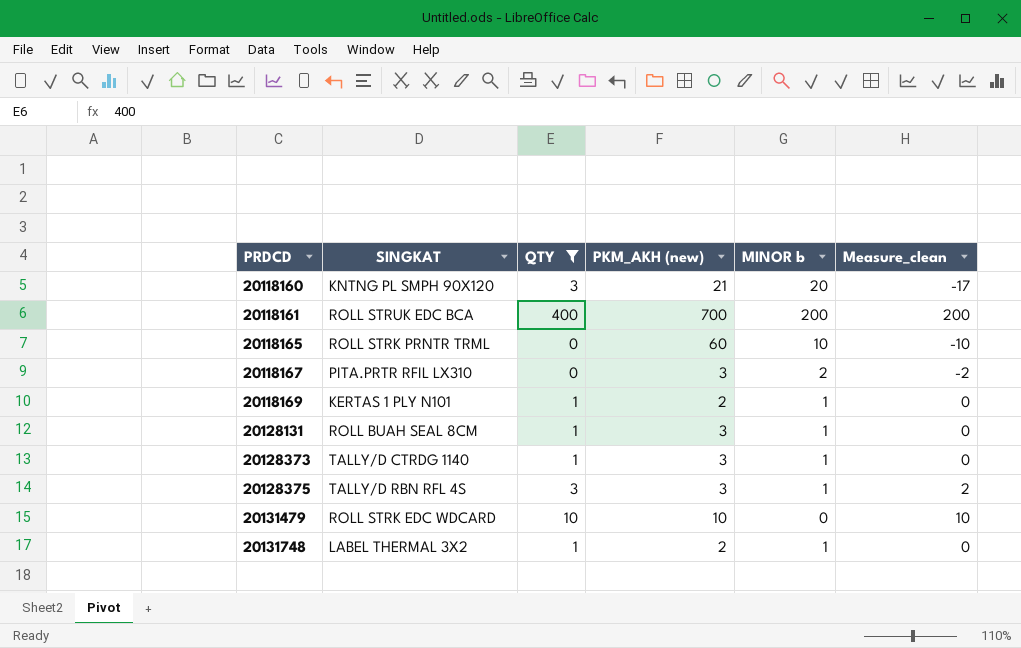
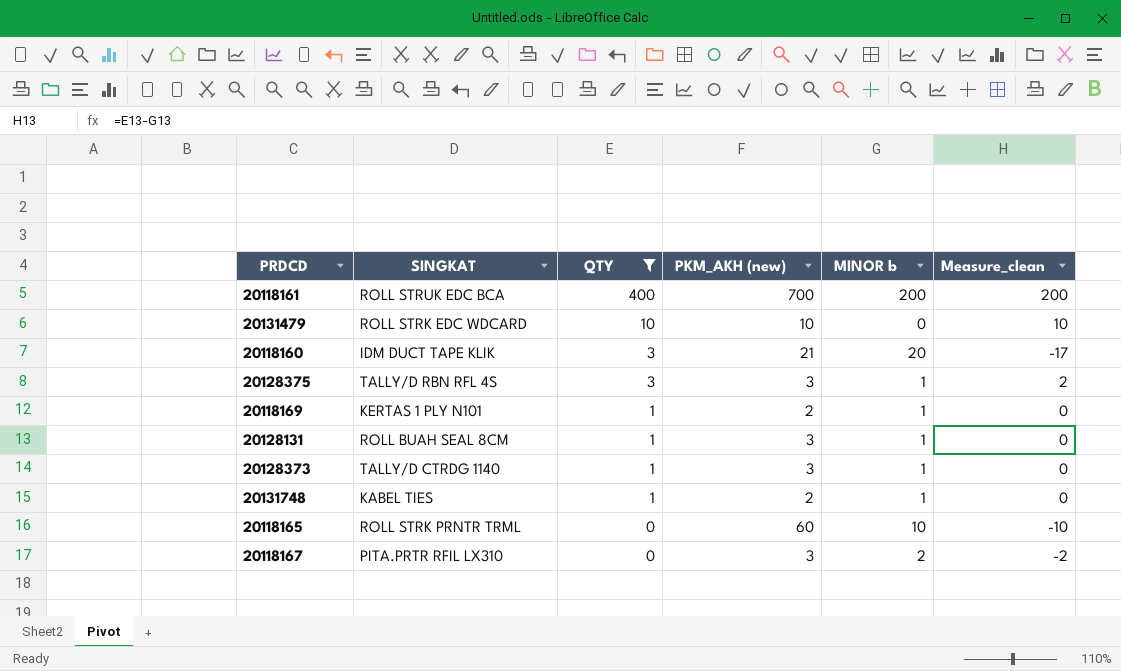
row order: PRDCD ascending -> QTY descending
20118160 | SINGKAT: KNTNG PL SMPH 90X120 -> IDM DUCT TAPE KLIK
20131748 | SINGKAT: LABEL THERMAL 3X2 -> KABEL TIES

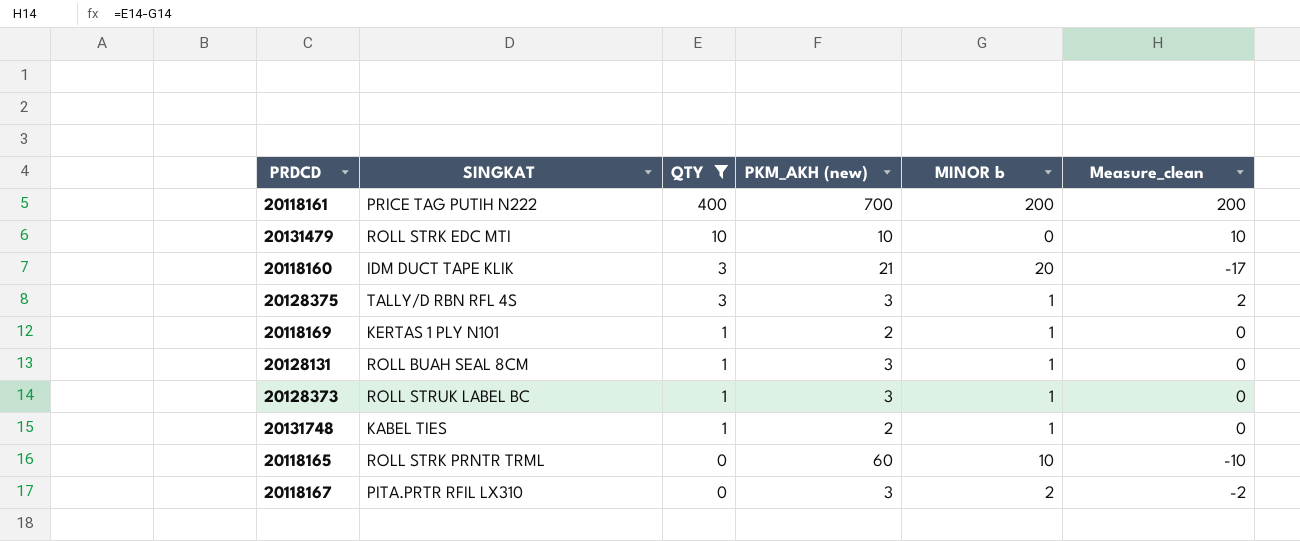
20118161 | SINGKAT: ROLL STRUK EDC BCA -> PRICE TAG PUTIH N222
20131479 | SINGKAT: ROLL STRK EDC WDCARD -> ROLL STRK EDC MTI
20128373 | SINGKAT: TALLY/D CTRDG 1140 -> ROLL STRUK LABEL BC

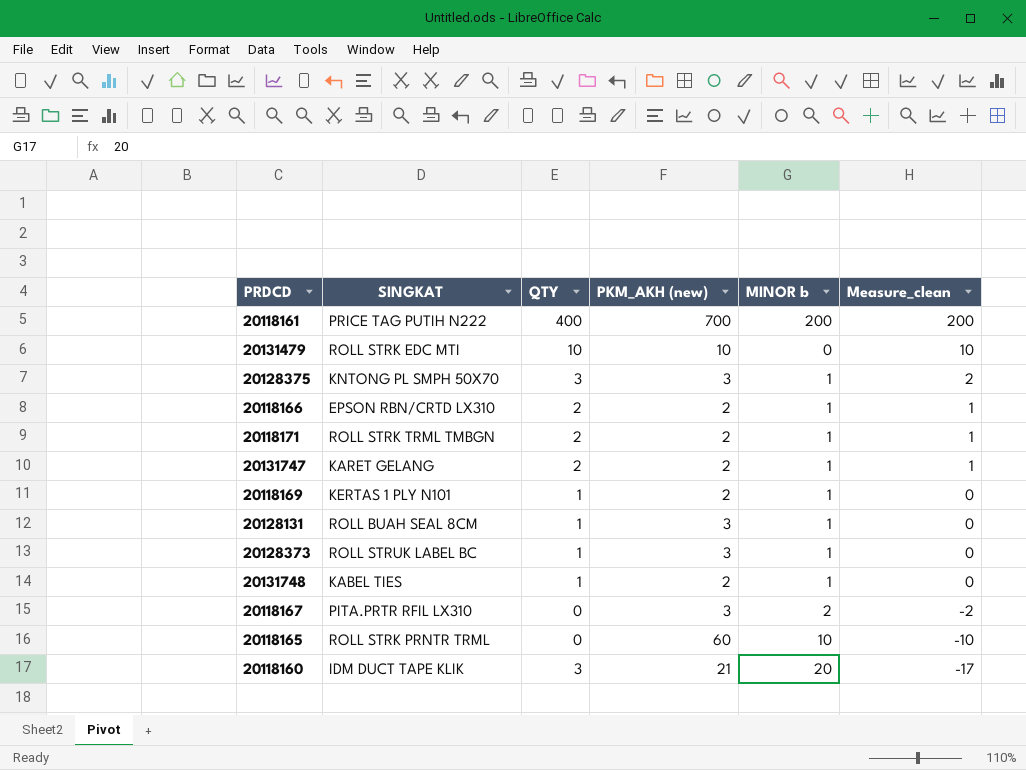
filter: QTY != 2 -> none
row order: QTY descending -> Measure_clean descending
20128375 | SINGKAT: TALLY/D RBN RFL 4S -> KNTONG PL SMPH 50X70

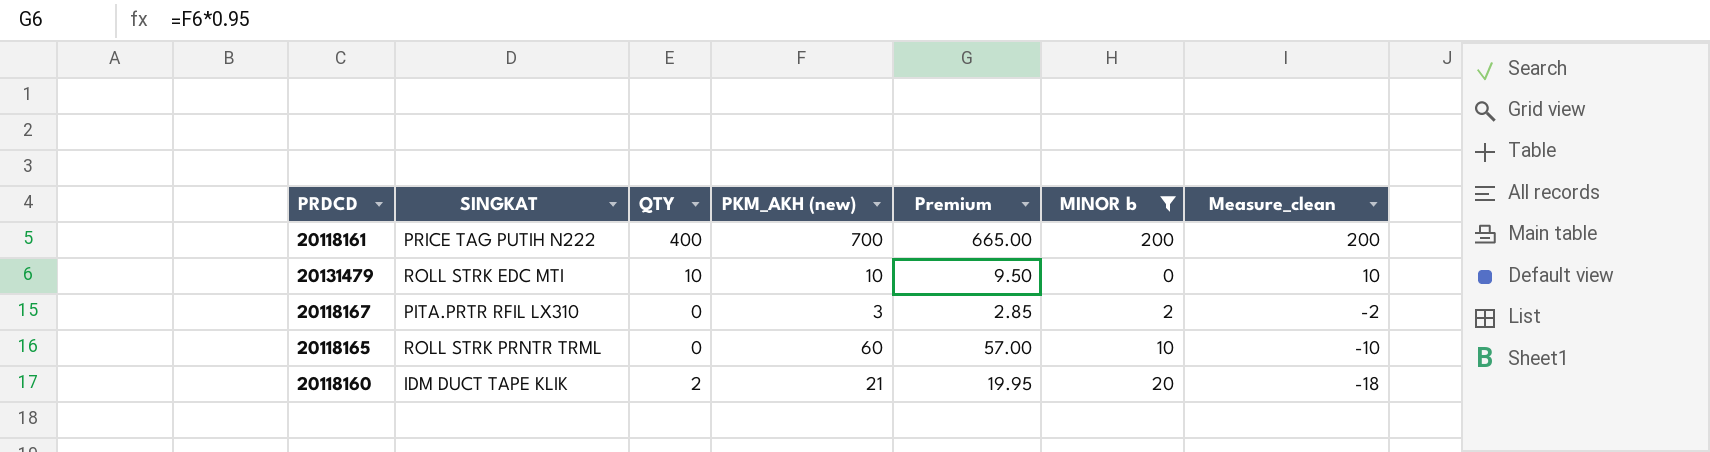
filter: none -> MINOR b != 1
column Premium | formula: none -> [PKM_AKH (new)] * 0.95
20118160 | QTY: 3 -> 2
20118160 | Measure_clean: -17 -> -18

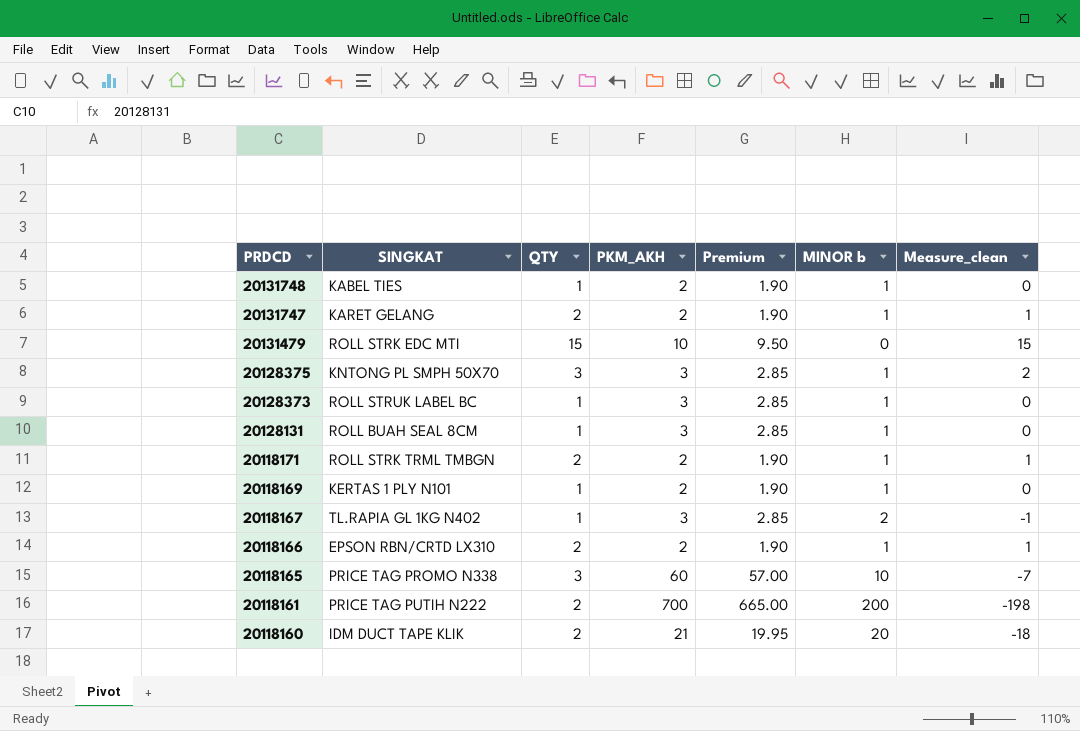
filter: MINOR b != 1 -> none
row order: Measure_clean descending -> PRDCD descending
column name: PKM_AKH (new) -> PKM_AKH
20131479 | QTY: 10 -> 15
20131479 | Measure_clean: 10 -> 15
20118167 | SINGKAT: PITA.PRTR RFIL LX310 -> TL.RAPIA GL 1KG N402
20118167 | QTY: 0 -> 1
20118167 | Measure_clean: -2 -> -1
20118165 | SINGKAT: ROLL STRK PRNTR TRML -> PRICE TAG PROMO N338
20118165 | QTY: 0 -> 3
20118165 | Measure_clean: -10 -> -7
20118161 | QTY: 400 -> 2
20118161 | Measure_clean: 200 -> -198

